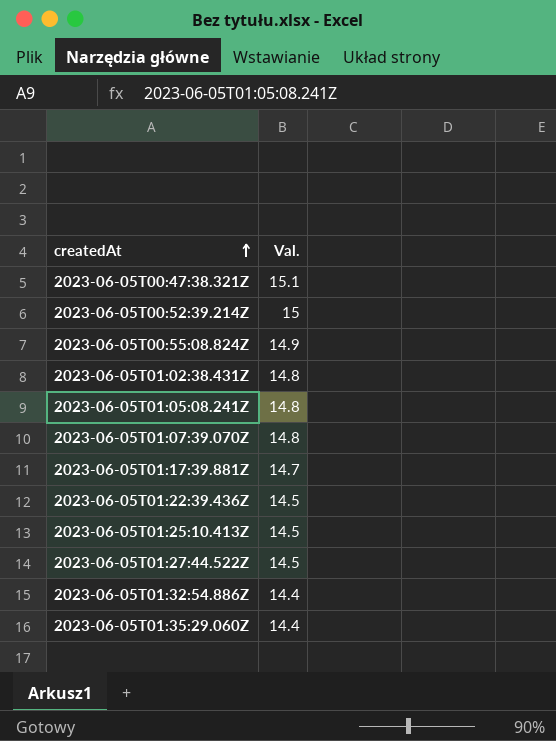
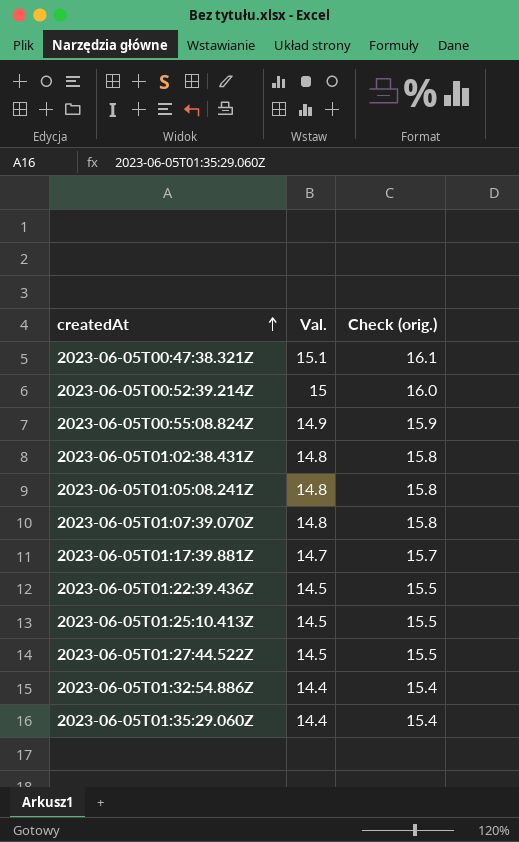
column Check (orig.) | formula: none -> [Val.] + 1

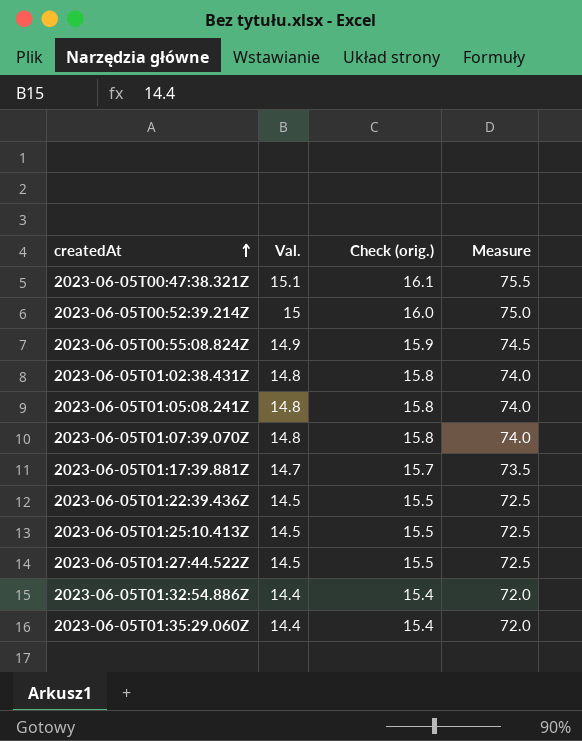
column Measure | formula: none -> [Val.] * 5

